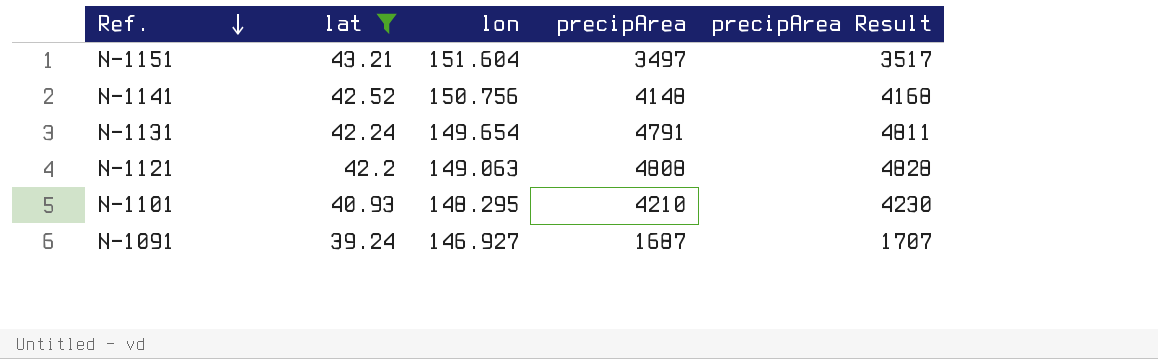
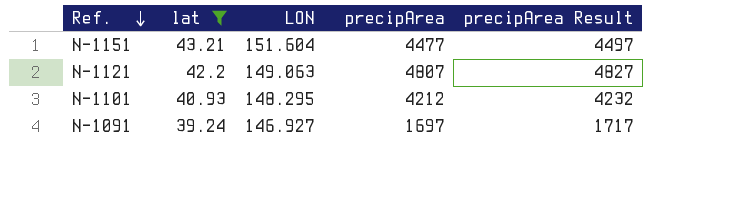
column name: lon -> LON
row N-1141: 42.52 | 150.756 | 4148 | 4168 -> none
row N-1131: 42.24 | 149.654 | 4791 | 4811 -> none
N-1151 | precipArea: 3497 -> 4477
N-1151 | precipArea Result: 3517 -> 4497
N-1121 | precipArea: 4808 -> 4807
N-1121 | precipArea Result: 4828 -> 4827
N-1101 | precipArea: 4210 -> 4212
N-1101 | precipArea Result: 4230 -> 4232
N-1091 | precipArea: 1687 -> 1697
N-1091 | precipArea Result: 1707 -> 1717

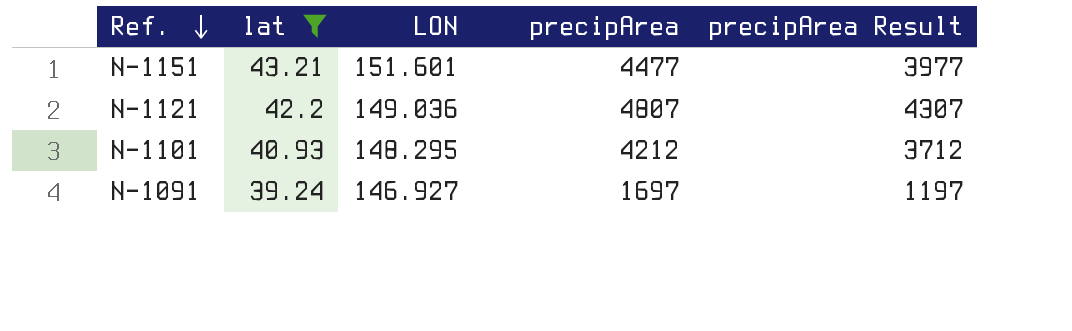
column precipArea Result | formula: [precipArea] + 20 -> [precipArea] - 500
N-1151 | LON: 151.604 -> 151.601
N-1121 | LON: 149.063 -> 149.036

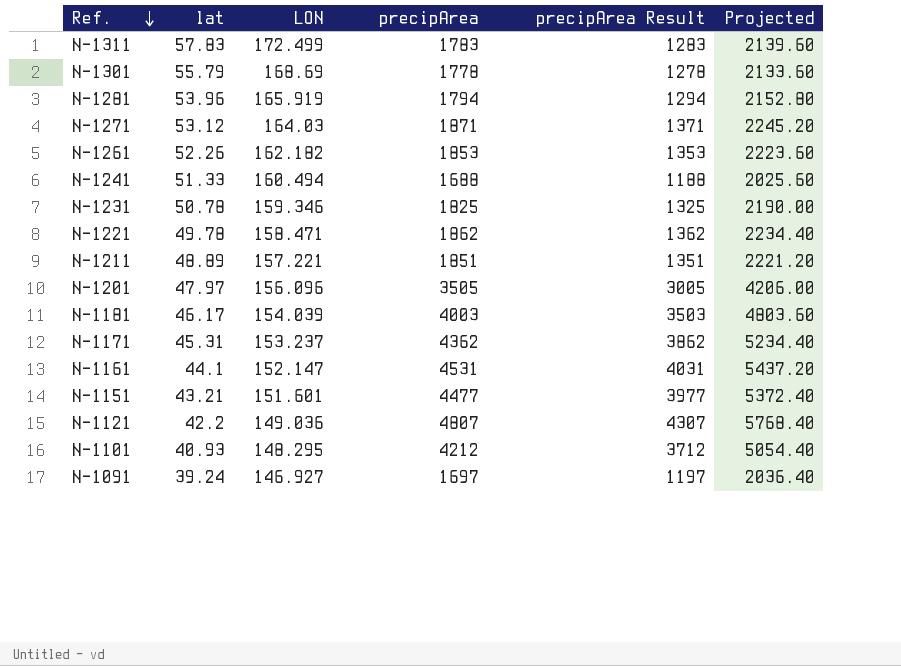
filter: lat <= 43.21 -> none
column Projected | formula: none -> [precipArea] * 1.2

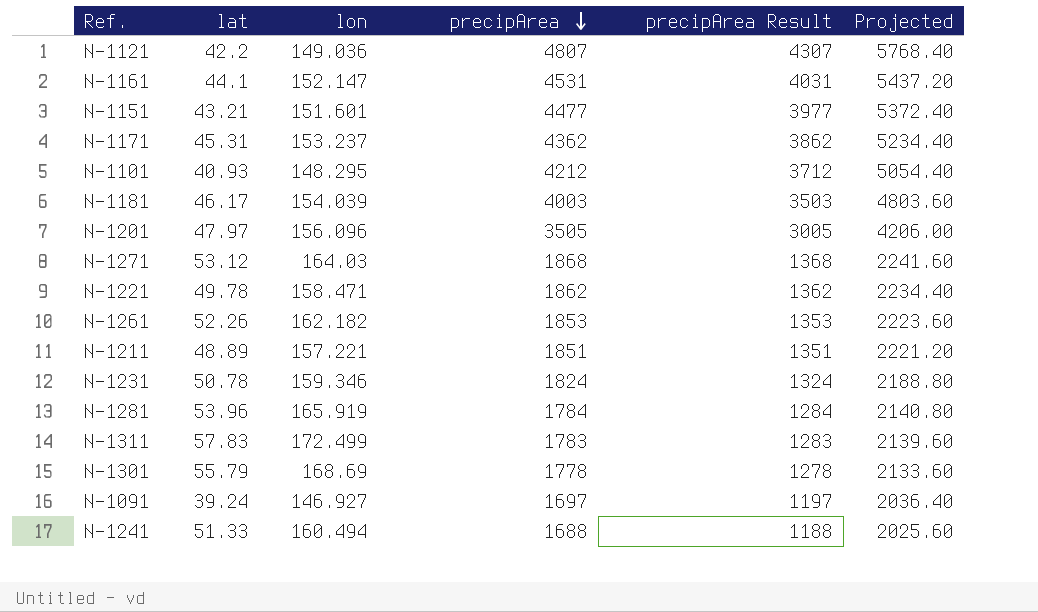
row order: Ref. descending -> precipArea descending
column name: LON -> lon
N-1271 | precipArea: 1871 -> 1868
N-1271 | precipArea Result: 1371 -> 1368
N-1271 | Projected: 2245.20 -> 2241.60
N-1231 | precipArea: 1825 -> 1824
N-1231 | precipArea Result: 1325 -> 1324
N-1231 | Projected: 2190.00 -> 2188.80
N-1281 | precipArea: 1794 -> 1784
N-1281 | precipArea Result: 1294 -> 1284
N-1281 | Projected: 2152.80 -> 2140.80

